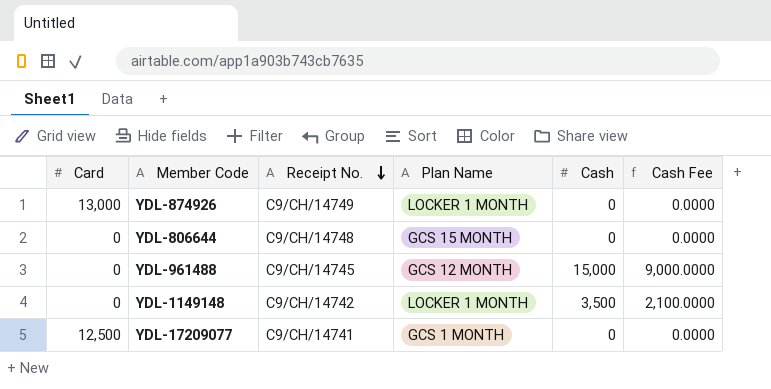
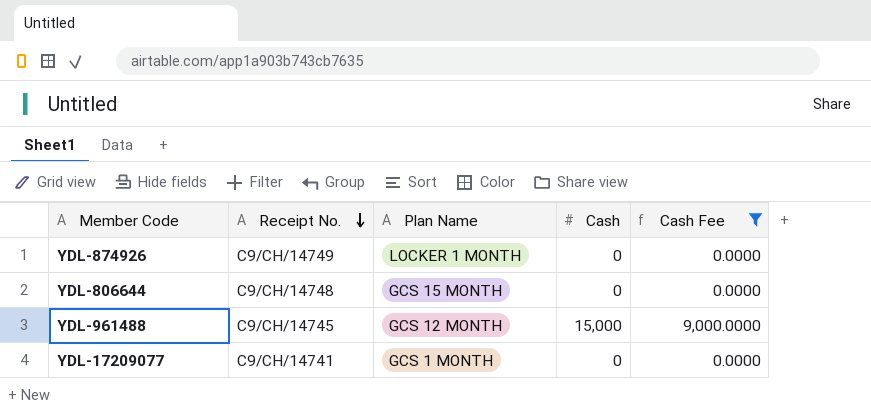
filter: none -> Cash Fee != 2,100.0000
column Card | position: 1 -> none

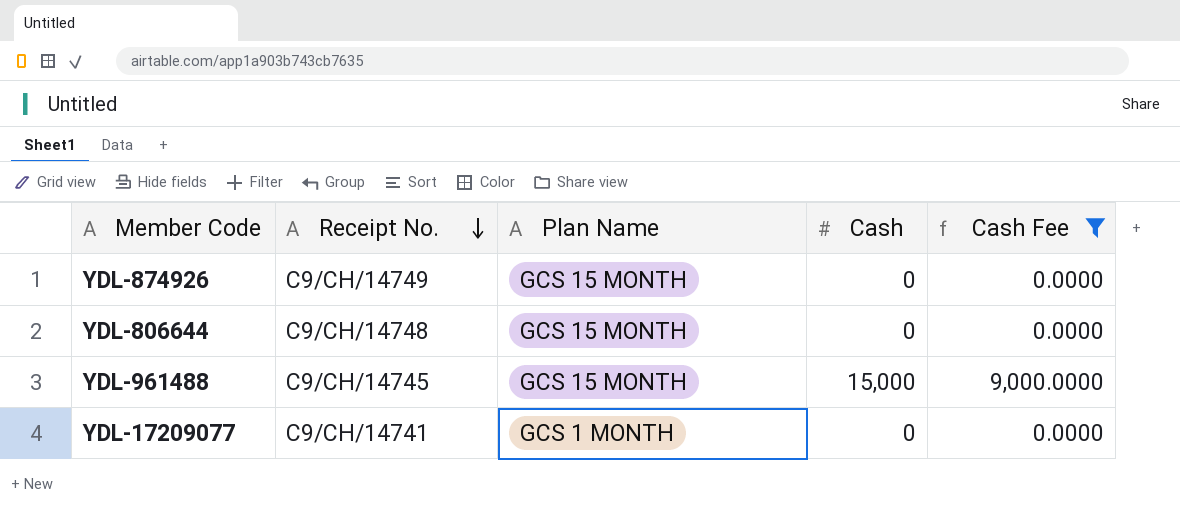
YDL-874926 | Plan Name: LOCKER 1 MONTH -> GCS 15 MONTH
YDL-961488 | Plan Name: GCS 12 MONTH -> GCS 15 MONTH

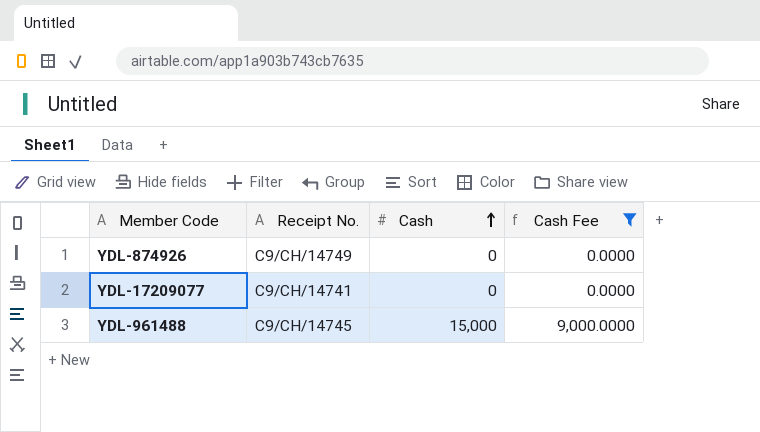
row order: Receipt No. descending -> Cash ascending
column Plan Name | position: 3 -> none
row YDL-806644: C9/CH/14748 | GCS 15 MONTH | 0 | 0.0000 -> none

